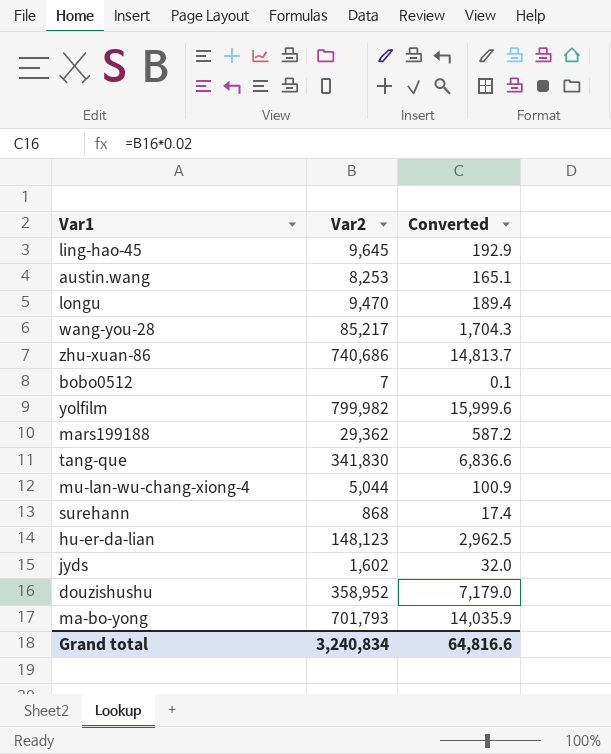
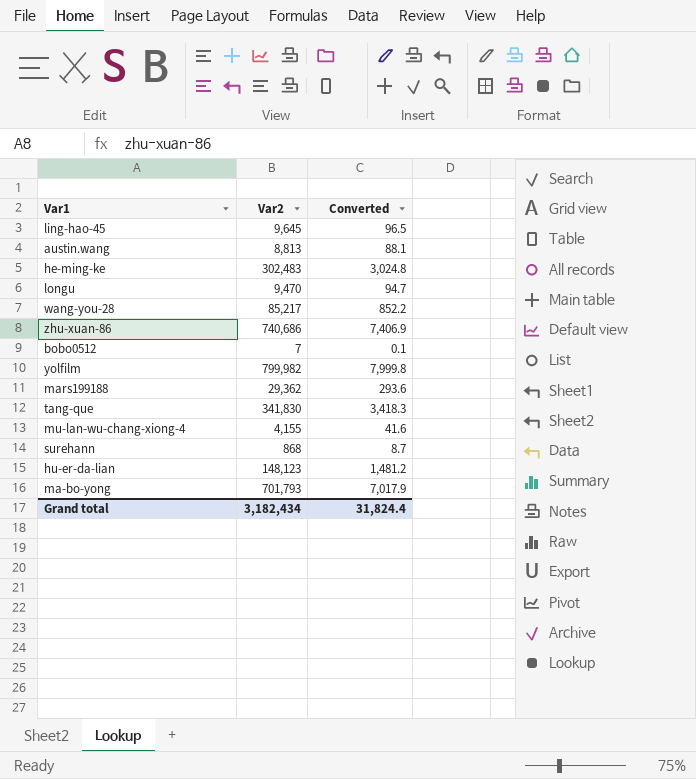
column Converted | formula: [Var2] * 0.02 -> [Var2] * 0.01
row jyds: 1,602 | 32.0 -> none
row douzishushu: 358,952 | 7,179.0 -> none
austin.wang | Var2: 8,253 -> 8,813
row he-ming-ke: none -> 302,483 | 3,024.8
mu-lan-wu-chang-xiong-4 | Var2: 5,044 -> 4,155
Grand total | Var2: 3,240,834 -> 3,182,434
Grand total | Converted: 64,816.6 -> 31,824.4

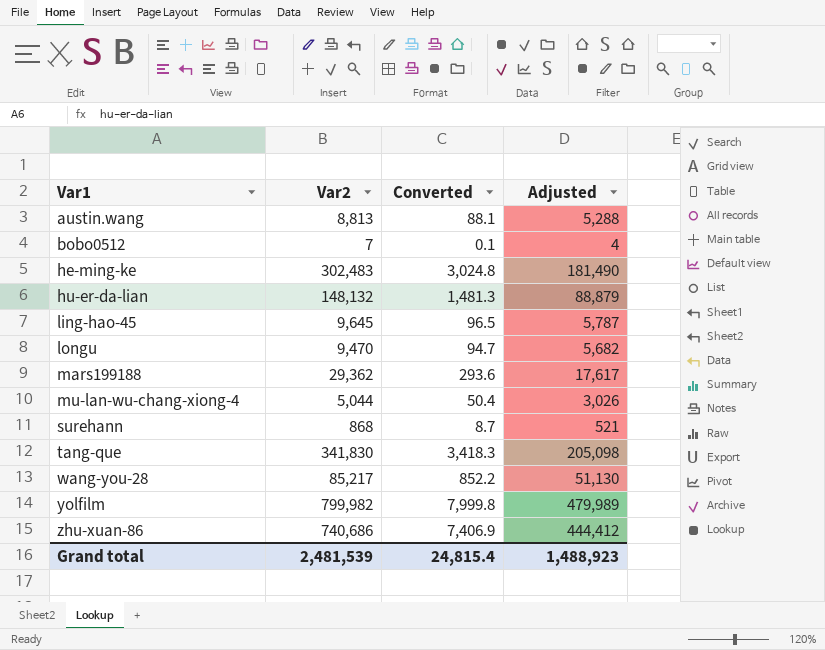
row order: none -> Var1 ascending
column Adjusted | formula: none -> [Var2] * 0.6
row ma-bo-yong: 701,793 | 7,017.9 -> none
hu-er-da-lian | Var2: 148,123 -> 148,132
hu-er-da-lian | Converted: 1,481.2 -> 1,481.3
mu-lan-wu-chang-xiong-4 | Var2: 4,155 -> 5,044
mu-lan-wu-chang-xiong-4 | Converted: 41.6 -> 50.4
Grand total | Var2: 3,182,434 -> 2,481,539
Grand total | Converted: 31,824.4 -> 24,815.4

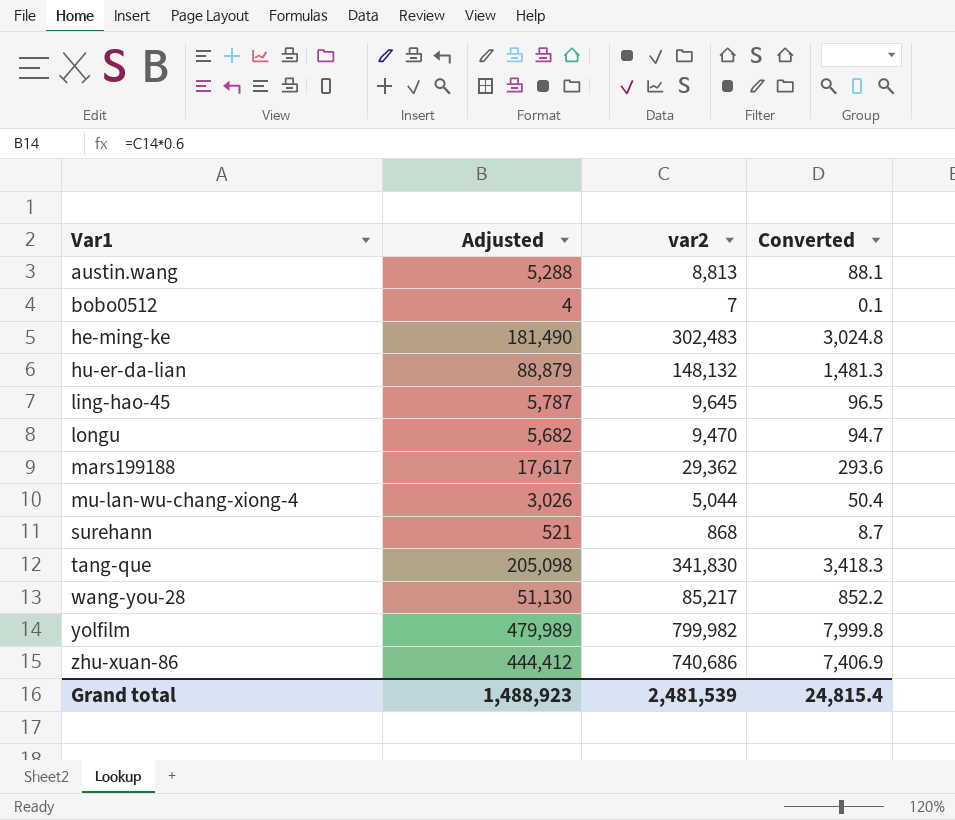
column Adjusted | position: 4 -> 2
column name: Var2 -> var2

